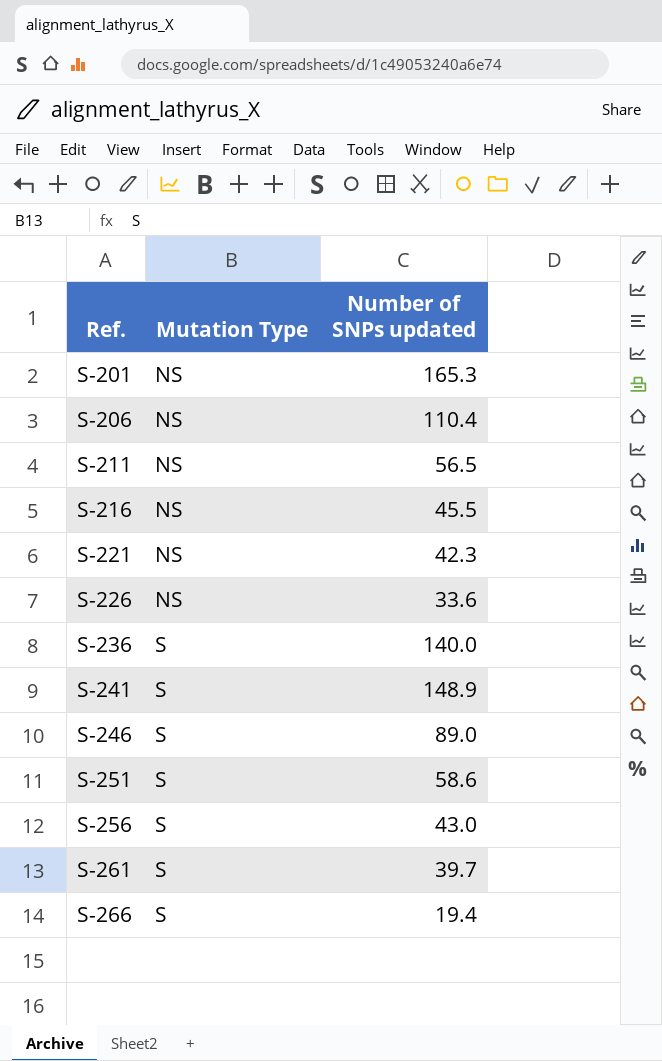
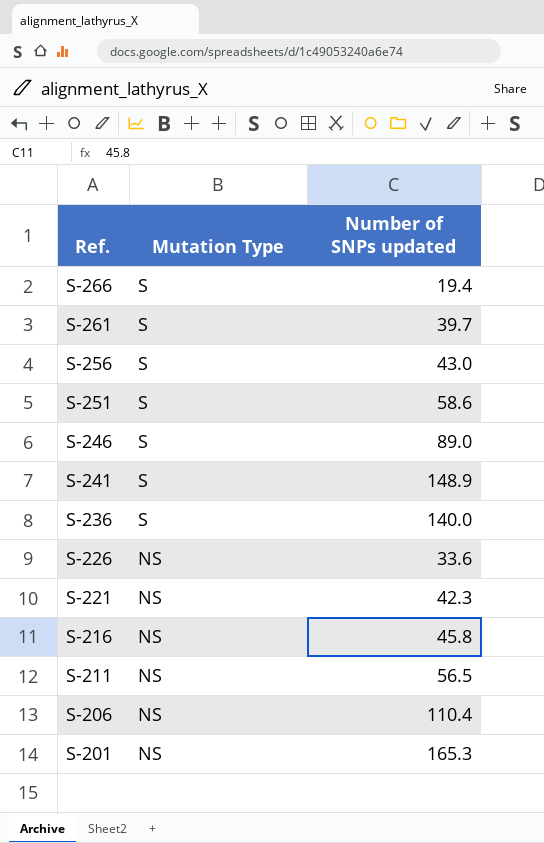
row order: Ref. ascending -> Ref. descending
S-216 | Number of SNPs updated: 45.5 -> 45.8

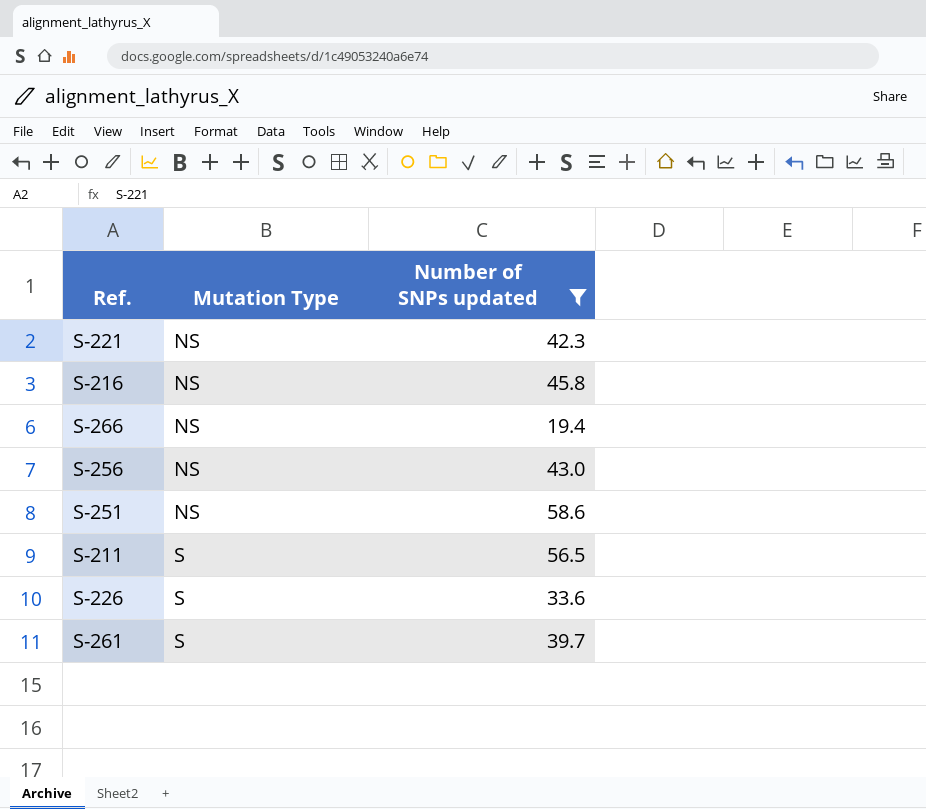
filter: none -> Number of SNPs updated <= 58.6
row order: Ref. descending -> Mutation Type ascending
S-266 | Mutation Type: S -> NS
S-256 | Mutation Type: S -> NS
S-251 | Mutation Type: S -> NS
S-211 | Mutation Type: NS -> S
S-226 | Mutation Type: NS -> S

